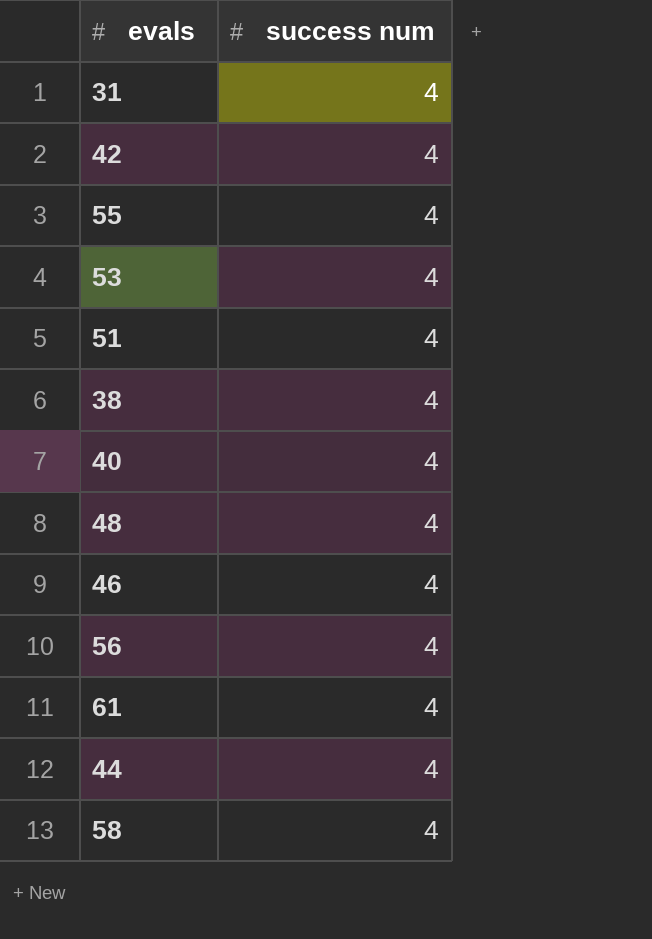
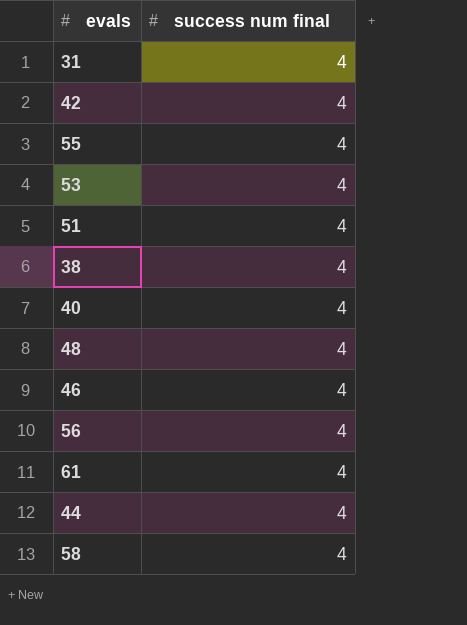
column name: success num -> success num final

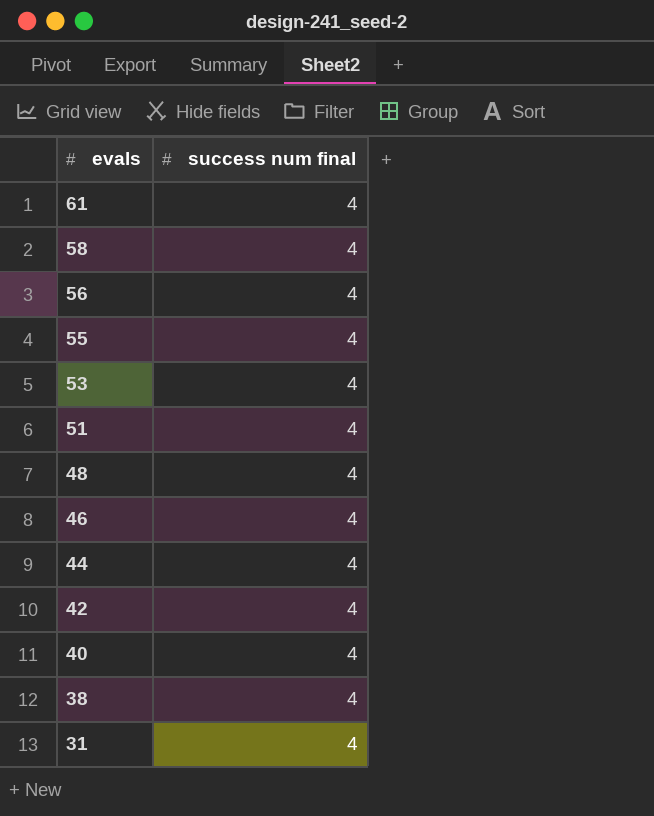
row order: none -> evals descending

